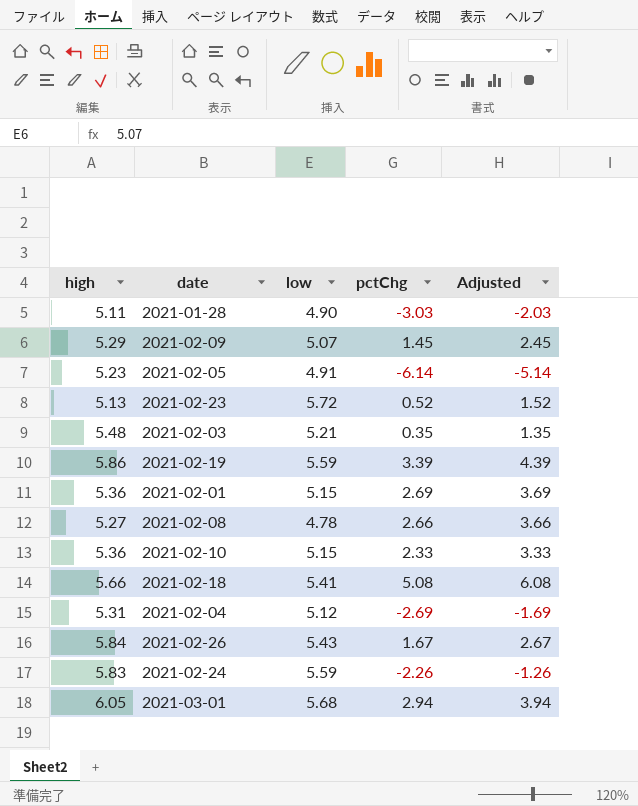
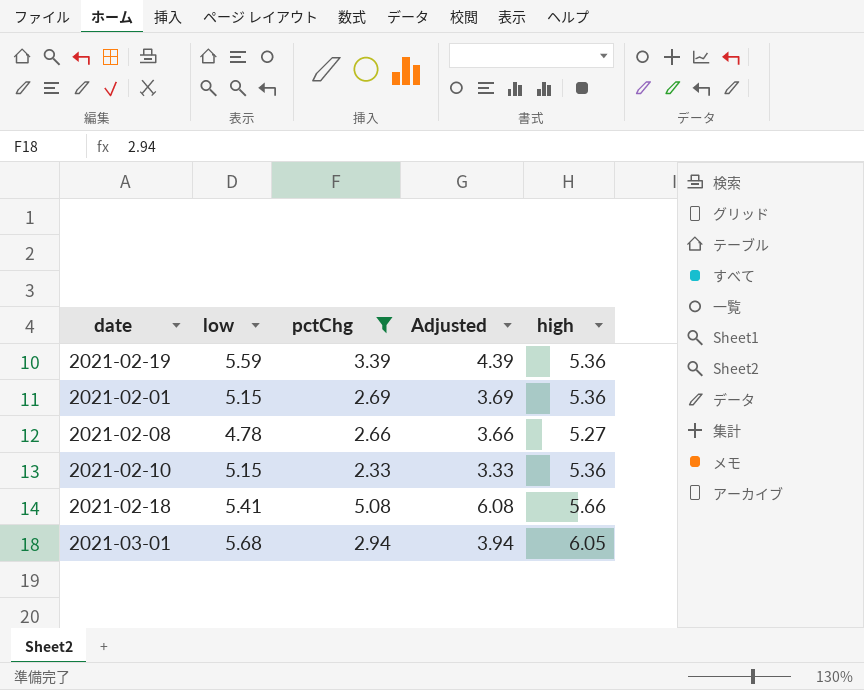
filter: none -> pctChg >= 2.33
column high | position: 1 -> 5
2021-02-19 | high: 5.86 -> 5.36

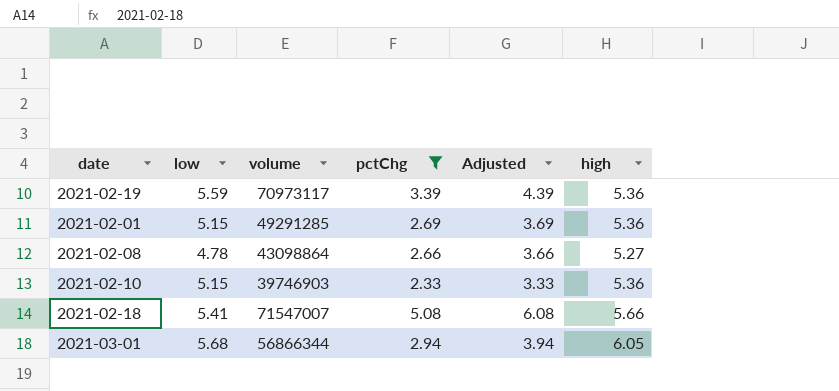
column volume | position: none -> 3

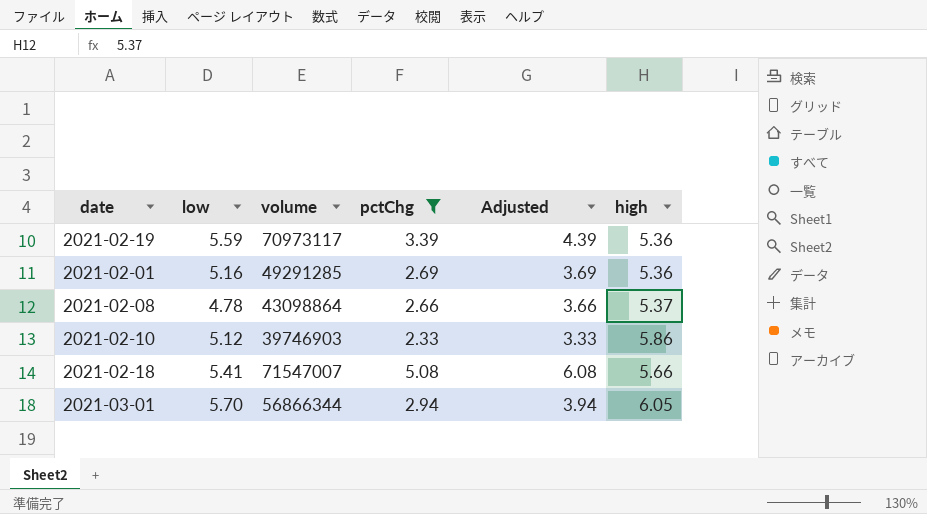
2021-02-01 | low: 5.15 -> 5.16
2021-02-08 | high: 5.27 -> 5.37
2021-02-10 | low: 5.15 -> 5.12
2021-02-10 | high: 5.36 -> 5.86
2021-03-01 | low: 5.68 -> 5.70

